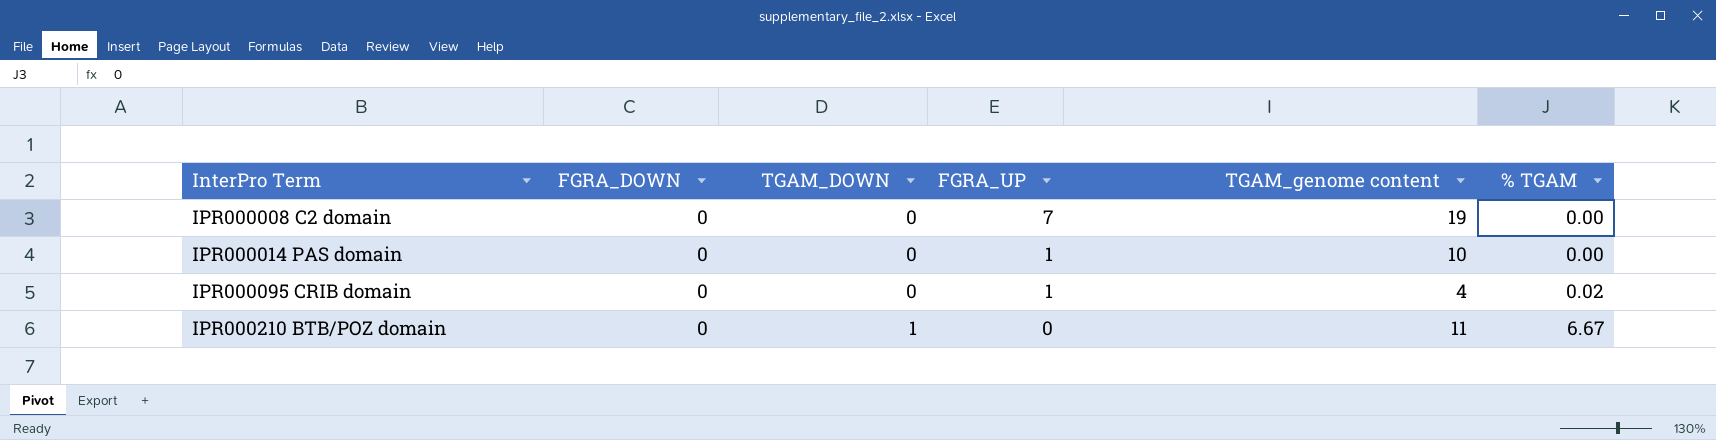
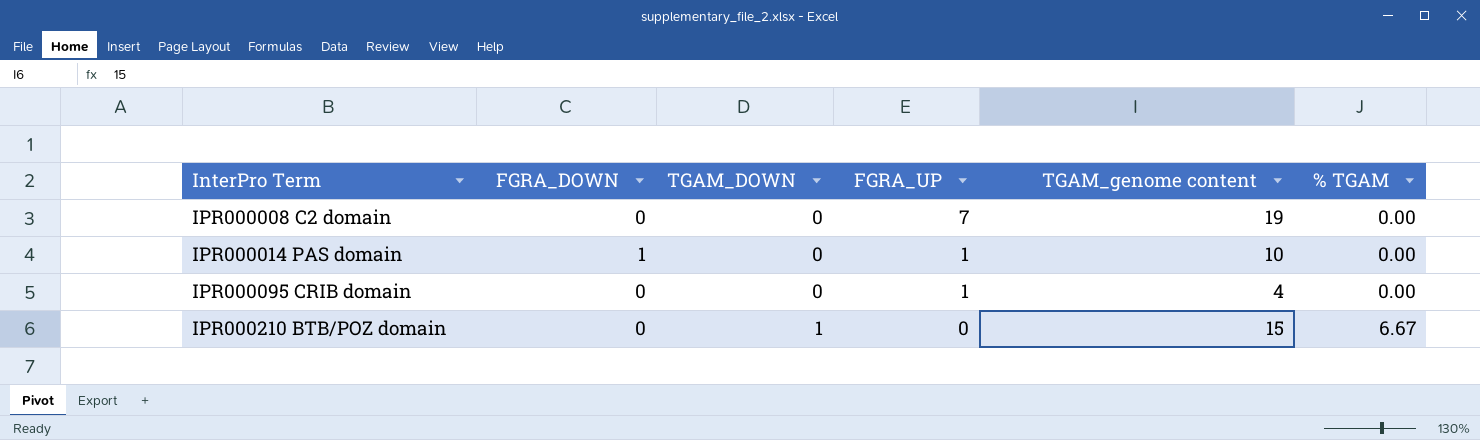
IPR000014 PAS domain | FGRA_DOWN: 0 -> 1
IPR000095 CRIB domain | % TGAM: 0.02 -> 0.00
IPR000210 BTB/POZ domain | TGAM_genome content: 11 -> 15

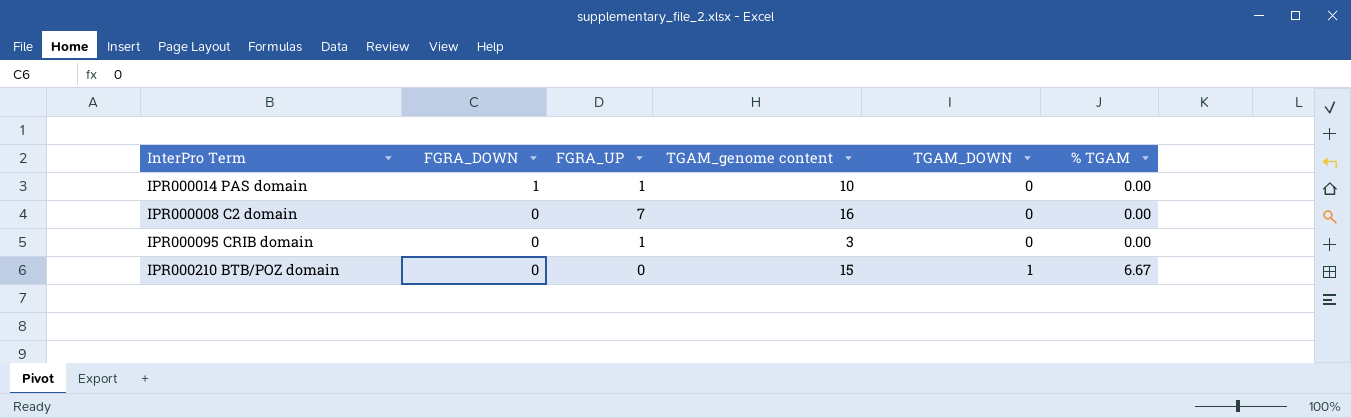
row order: InterPro Term ascending -> FGRA_DOWN descending
column TGAM_DOWN | position: 3 -> 5
IPR000008 C2 domain | TGAM_genome content: 19 -> 16
IPR000095 CRIB domain | TGAM_genome content: 4 -> 3

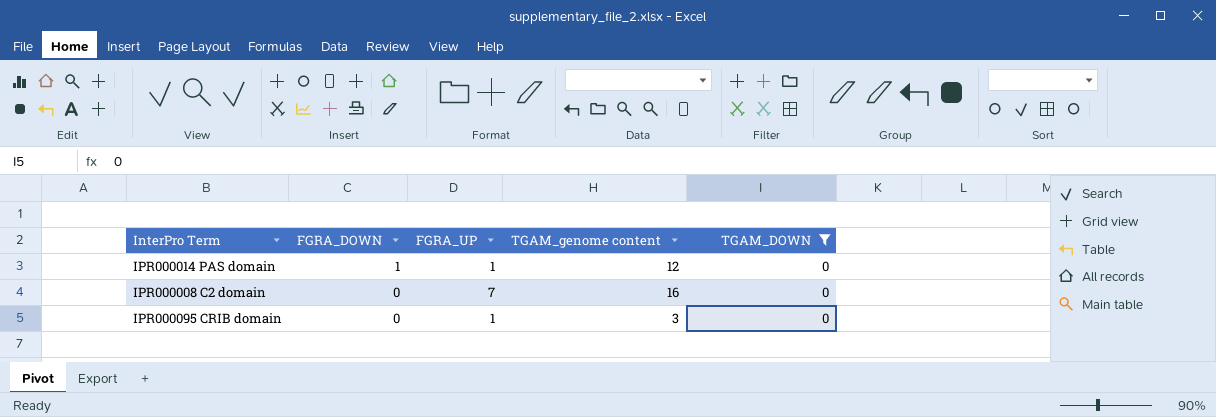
filter: none -> TGAM_DOWN = 0
column % TGAM | position: 6 -> none
IPR000014 PAS domain | TGAM_genome content: 10 -> 12

